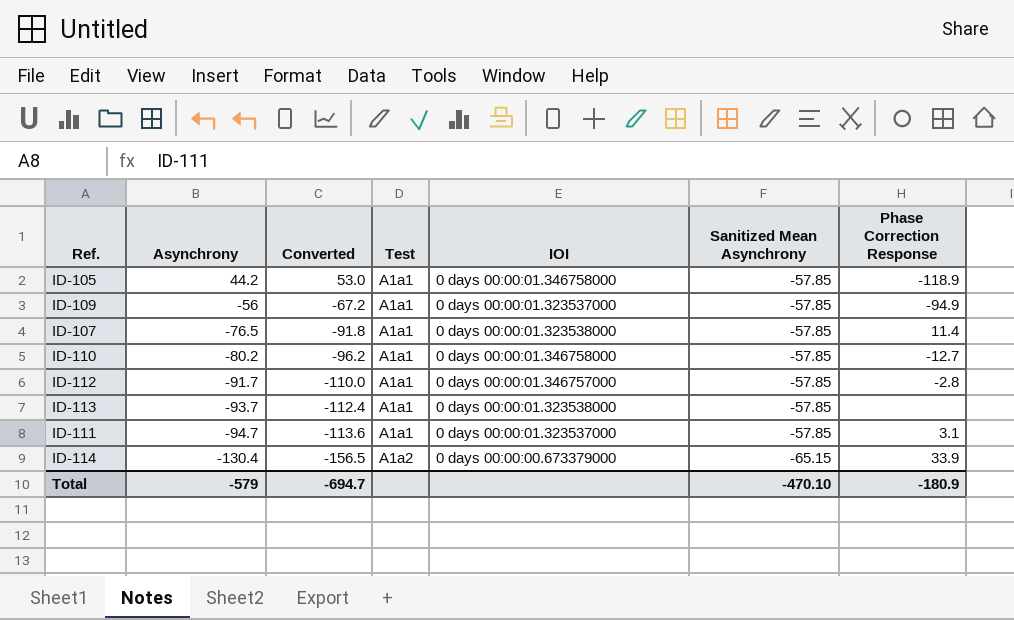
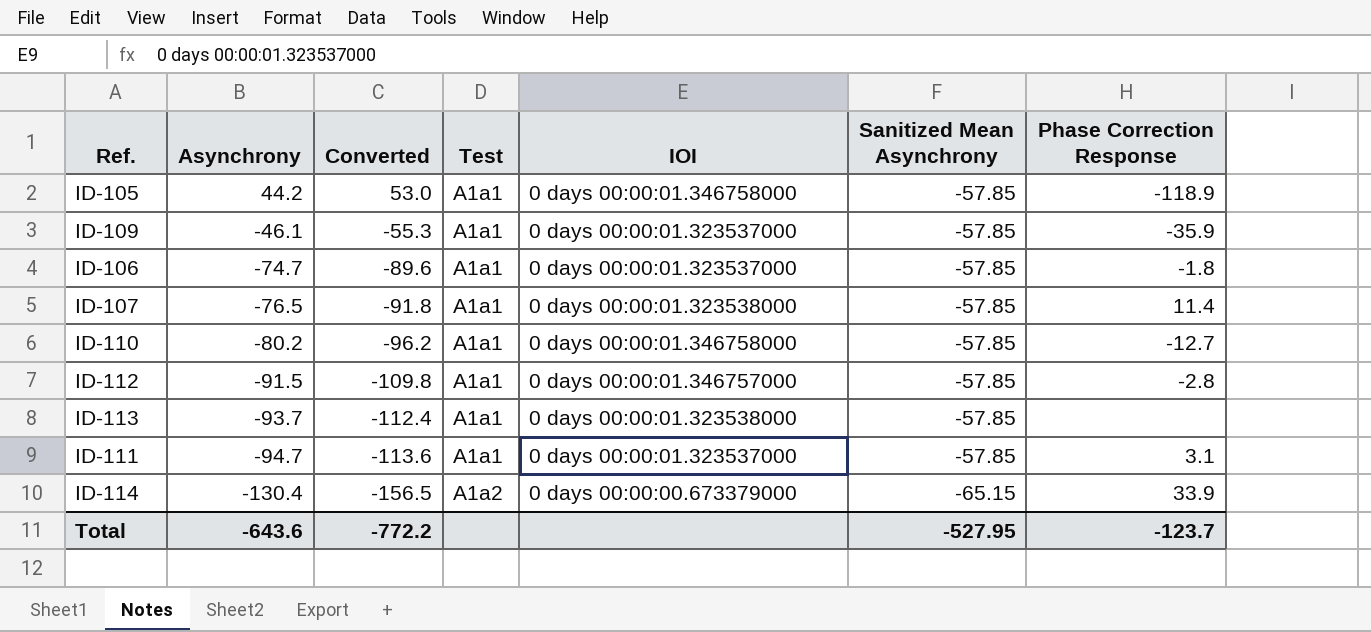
ID-109 | Asynchrony: -56 -> -46.1
ID-109 | Converted: -67.2 -> -55.3
ID-109 | Phase Correction Response: -94.9 -> -35.9
row ID-106: none -> -74.7 | -89.6 | A1a1 | 0 days 00:00:01.323537000 | -57.85 | -1.8
ID-112 | Asynchrony: -91.7 -> -91.5
ID-112 | Converted: -110.0 -> -109.8
Total | Asynchrony: -579 -> -643.6
Total | Converted: -694.7 -> -772.2
Total | Sanitized Mean Asynchrony: -470.10 -> -527.95
Total | Phase Correction Response: -180.9 -> -123.7

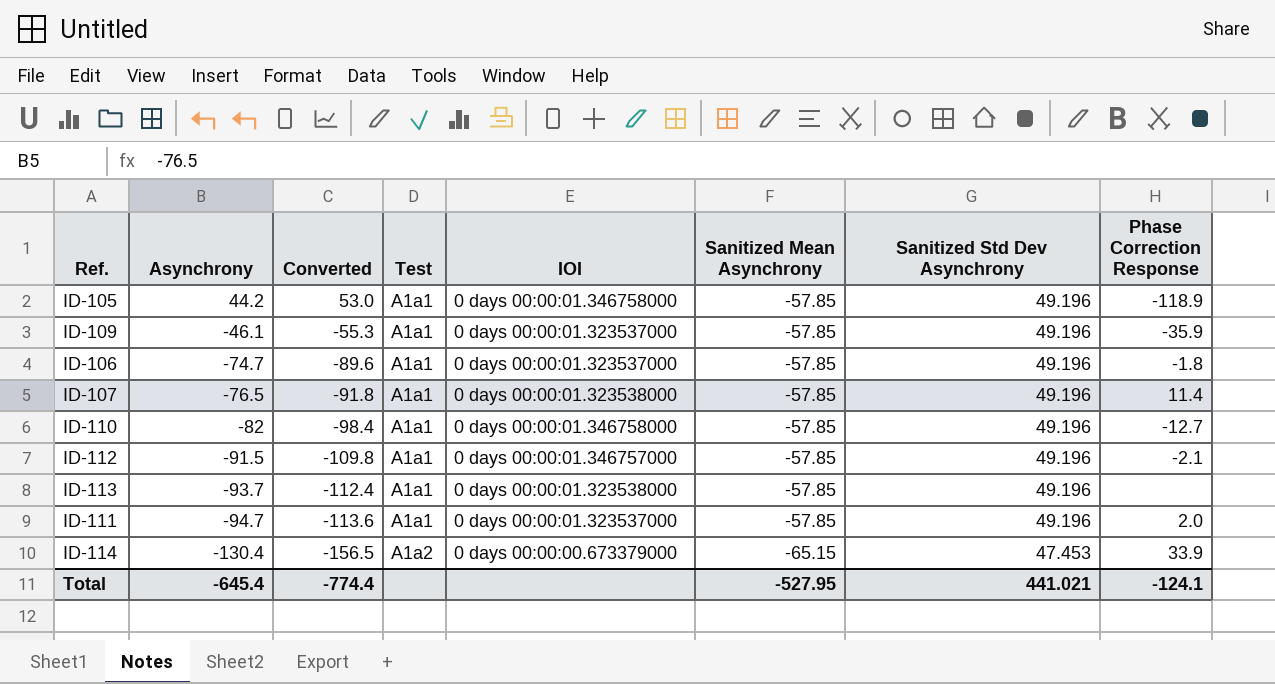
column Sanitized Std Dev Asynchrony | position: none -> 7
ID-110 | Asynchrony: -80.2 -> -82
ID-110 | Converted: -96.2 -> -98.4
ID-112 | Phase Correction Response: -2.8 -> -2.1
ID-111 | Phase Correction Response: 3.1 -> 2.0
Total | Asynchrony: -643.6 -> -645.4
Total | Converted: -772.2 -> -774.4
Total | Phase Correction Response: -123.7 -> -124.1

